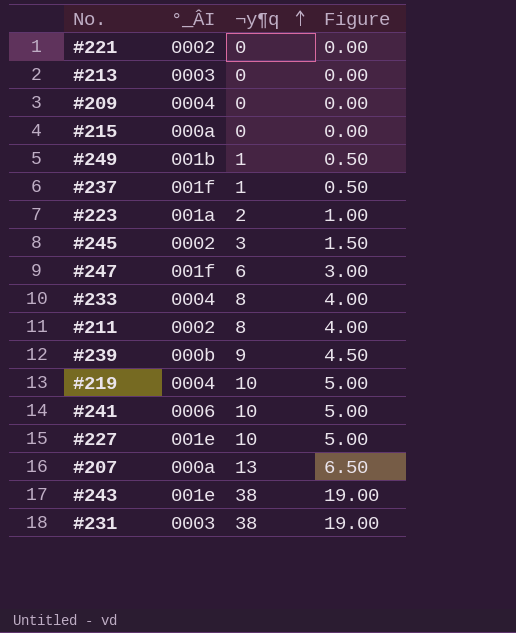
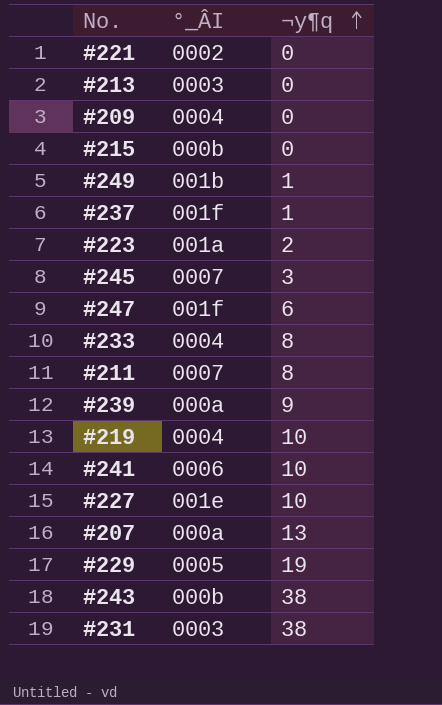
column Figure | formula: [¬y¶q] * 0.5 -> none
#215 | °_ÂI: 000a -> 000b
#245 | °_ÂI: 0002 -> 0007
#211 | °_ÂI: 0002 -> 0007
#239 | °_ÂI: 000b -> 000a
row #229: none -> 0005 | 19
#243 | °_ÂI: 001e -> 000b

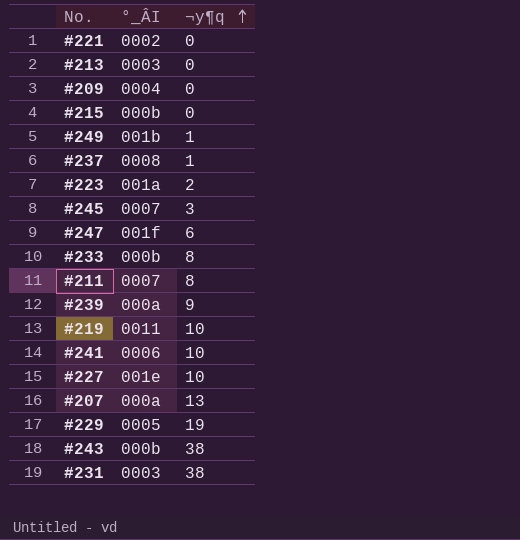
#237 | °_ÂI: 001f -> 0008
#233 | °_ÂI: 0004 -> 000b
#219 | °_ÂI: 0004 -> 0011

